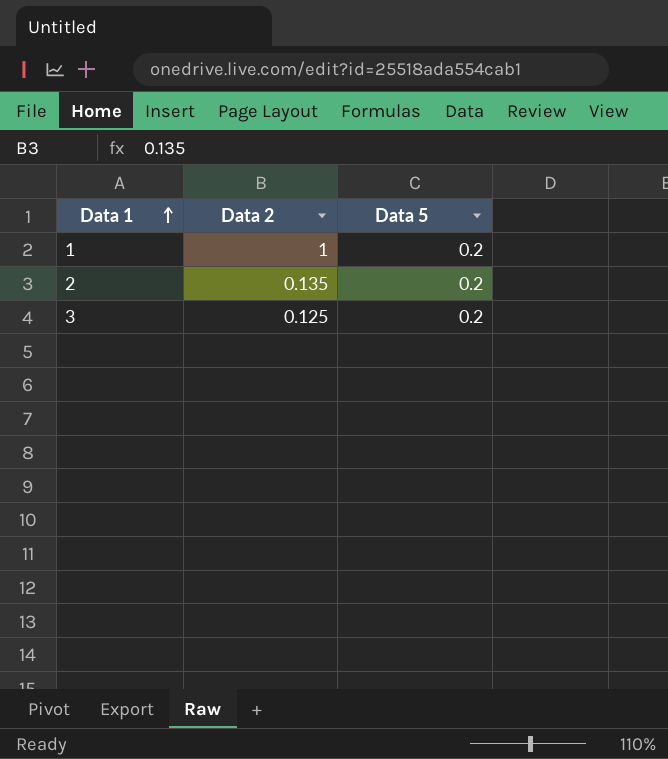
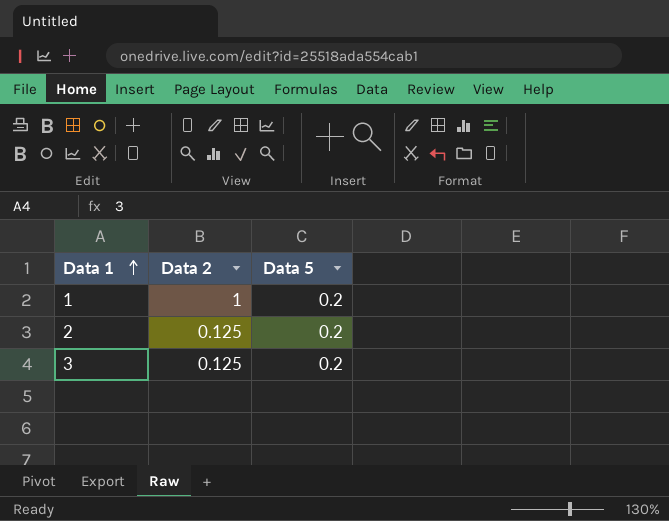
2 | Data 2: 0.135 -> 0.125

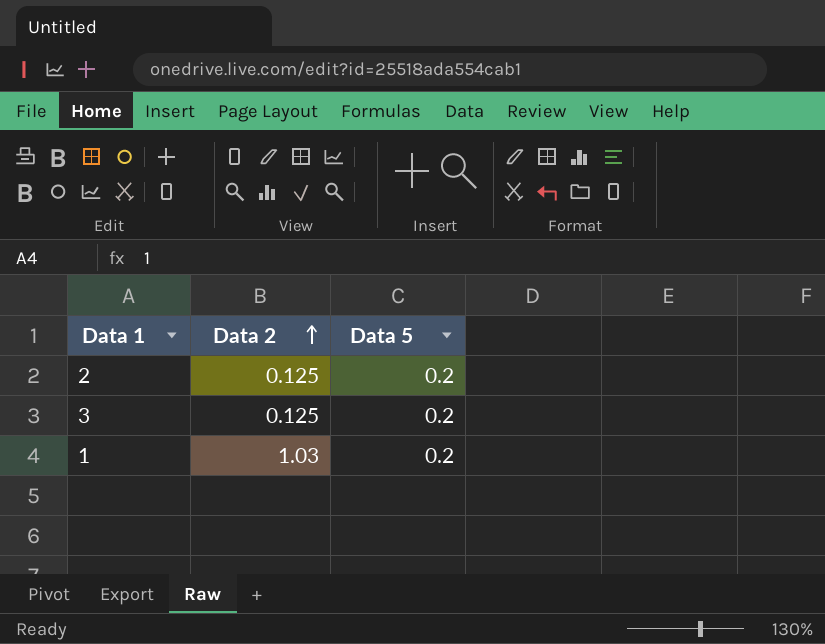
row order: Data 1 ascending -> Data 2 ascending
1 | Data 2: 1 -> 1.03

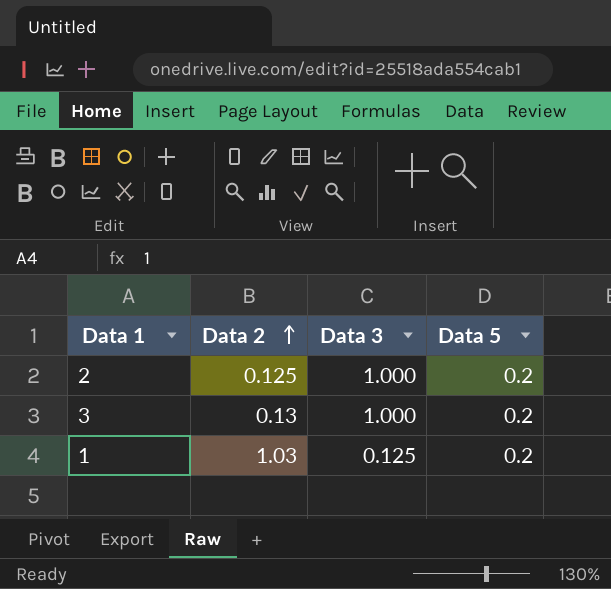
column Data 3 | position: none -> 3
3 | Data 2: 0.125 -> 0.13

